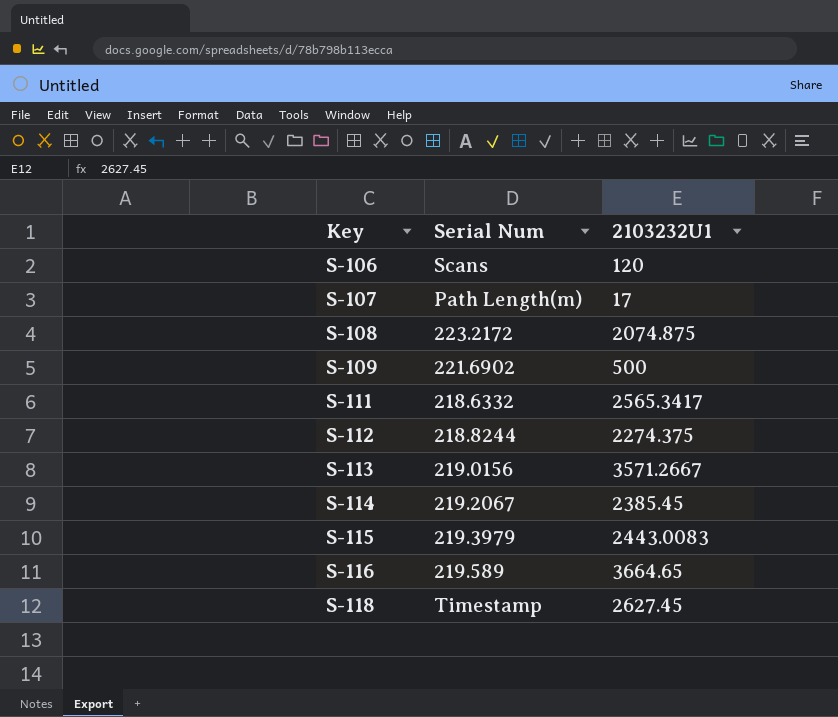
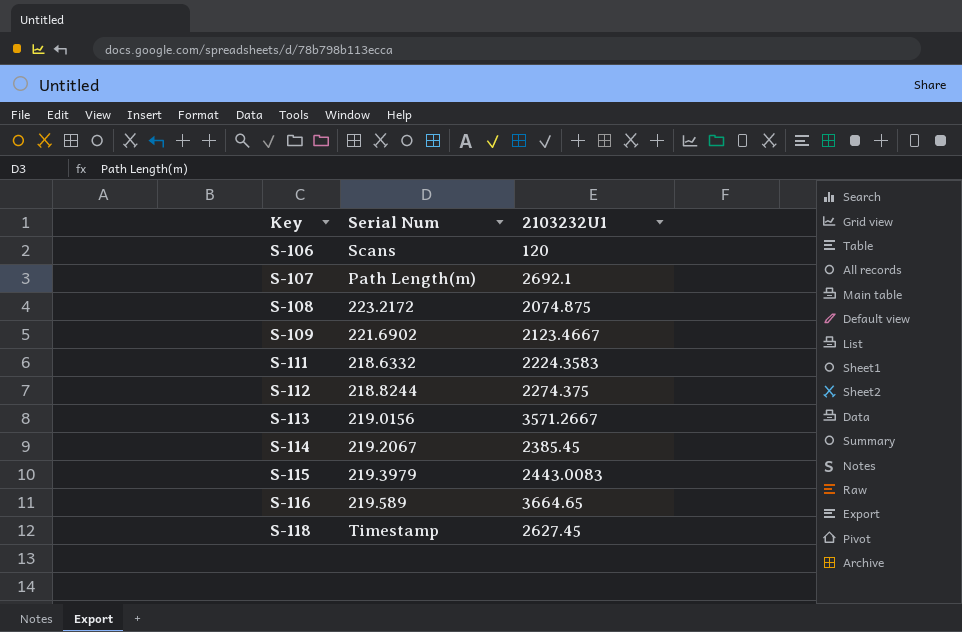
S-107 | 2103232U1: 17 -> 2692.1
S-109 | 2103232U1: 500 -> 2123.4667
S-111 | 2103232U1: 2565.3417 -> 2224.3583

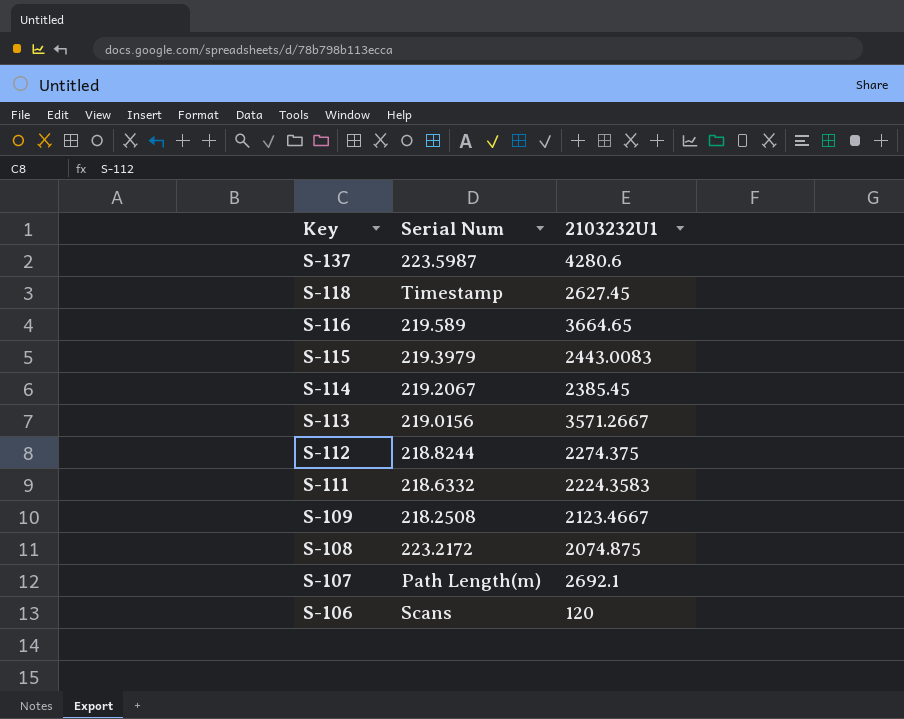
row order: Key ascending -> Key descending
row S-137: none -> 223.5987 | 4280.6
S-109 | Serial Num: 221.6902 -> 218.2508

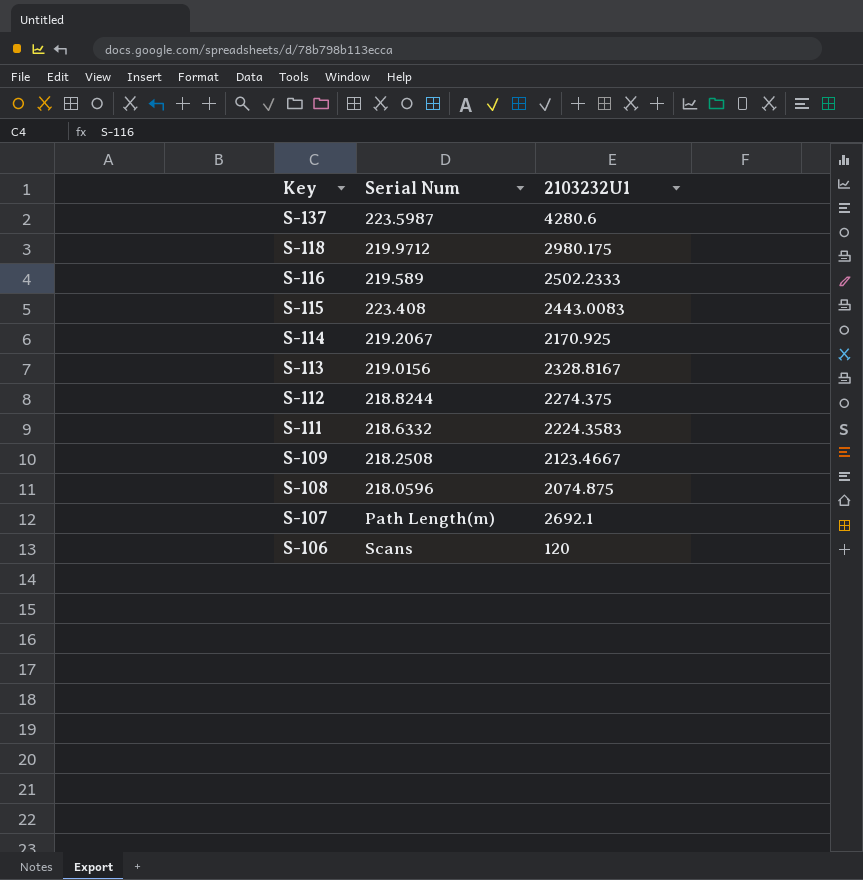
S-118 | Serial Num: Timestamp -> 219.9712
S-118 | 2103232U1: 2627.45 -> 2980.175
S-116 | 2103232U1: 3664.65 -> 2502.2333
S-115 | Serial Num: 219.3979 -> 223.408
S-114 | 2103232U1: 2385.45 -> 2170.925
S-113 | 2103232U1: 3571.2667 -> 2328.8167
S-108 | Serial Num: 223.2172 -> 218.0596

